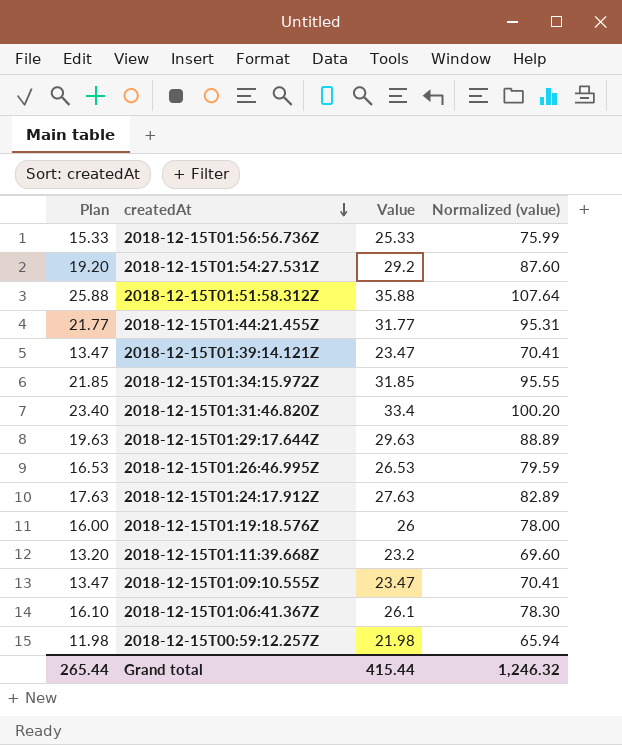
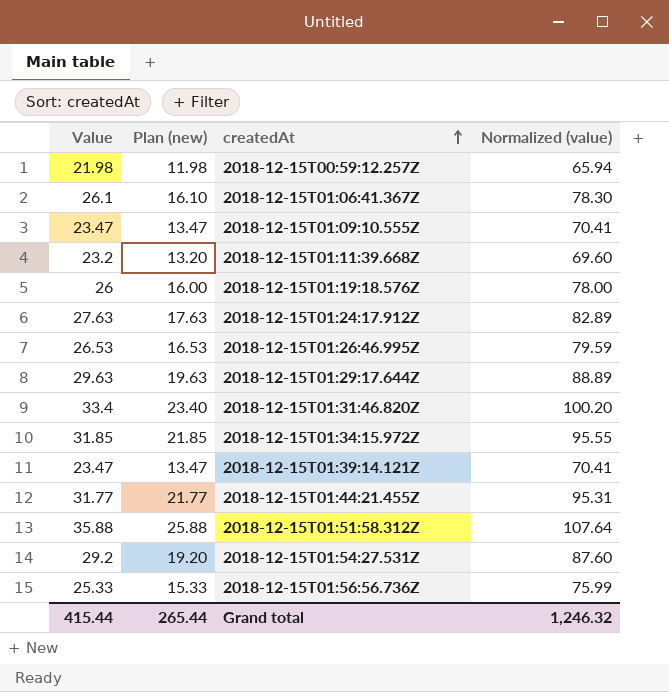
row order: createdAt descending -> createdAt ascending
column Value | position: 3 -> 1
column name: Plan -> Plan (new)

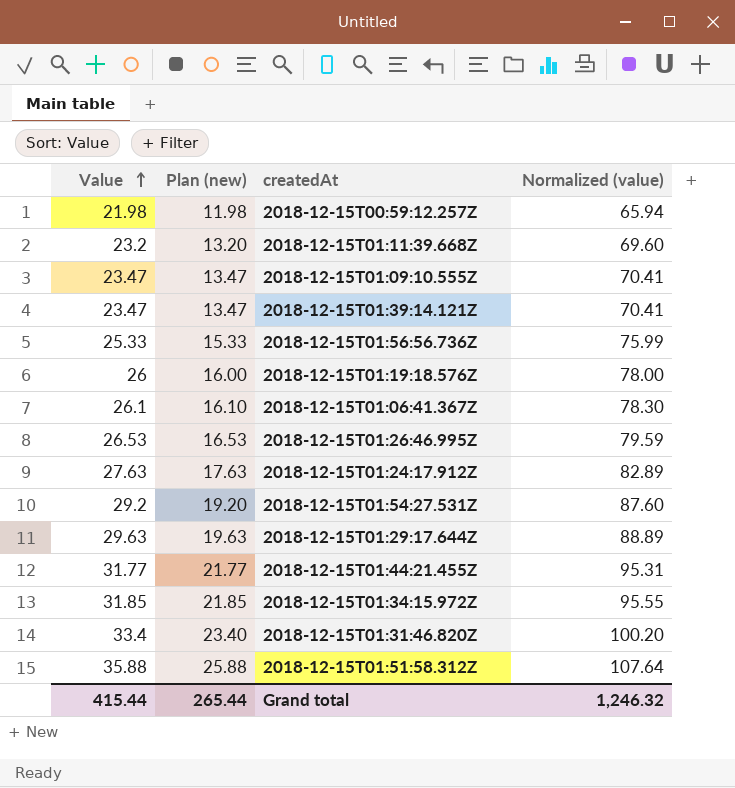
row order: createdAt ascending -> Value ascending

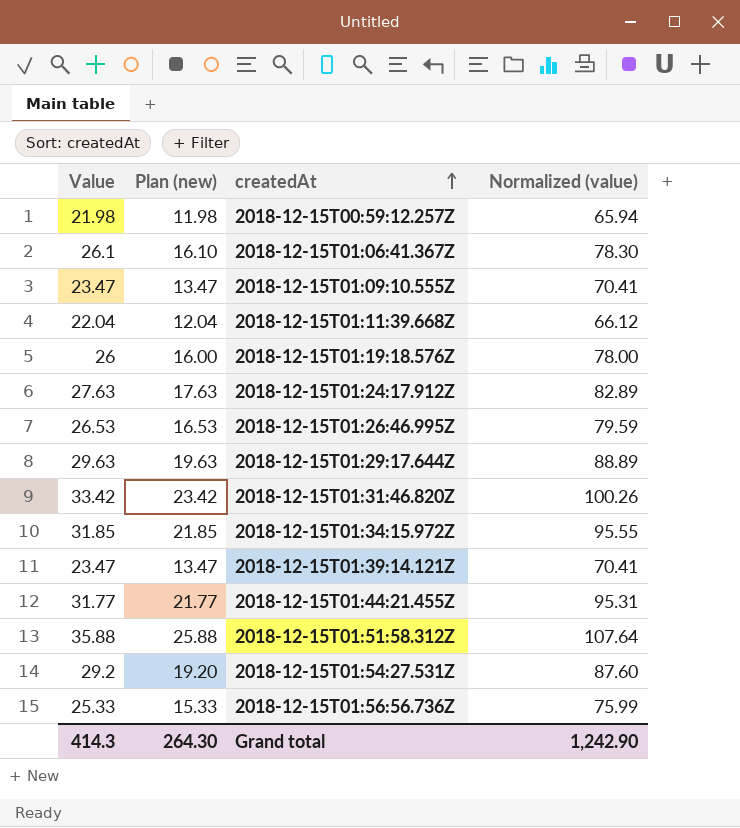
row order: Value ascending -> createdAt ascending
2018-12-15T01:11:39.668Z | Value: 23.2 -> 22.04
2018-12-15T01:11:39.668Z | Plan (new): 13.20 -> 12.04
2018-12-15T01:11:39.668Z | Normalized (value): 69.60 -> 66.12
2018-12-15T01:31:46.820Z | Value: 33.4 -> 33.42
2018-12-15T01:31:46.820Z | Plan (new): 23.40 -> 23.42
2018-12-15T01:31:46.820Z | Normalized (value): 100.20 -> 100.26
Grand total | Value: 415.44 -> 414.3
Grand total | Plan (new): 265.44 -> 264.30
Grand total | Normalized (value): 1,246.32 -> 1,242.90

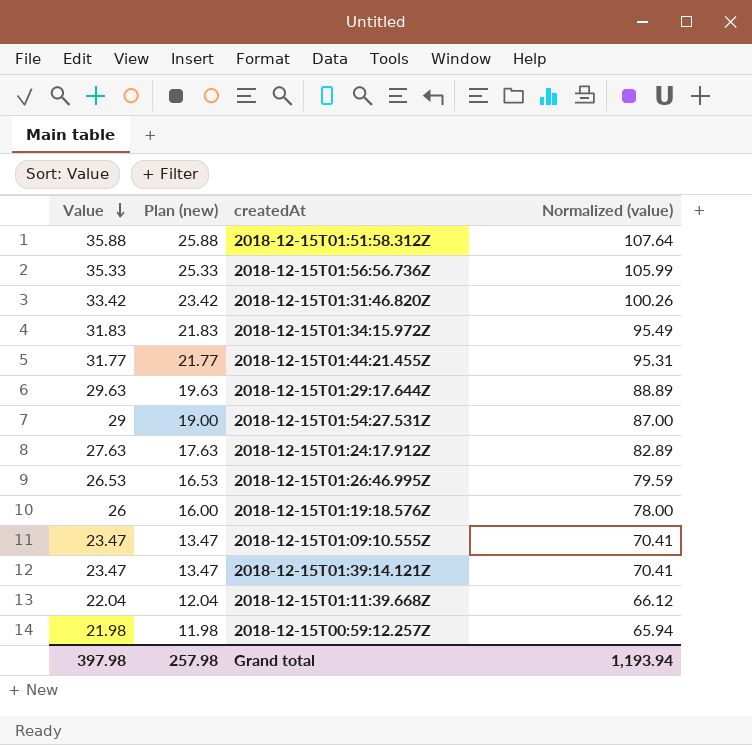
row order: createdAt ascending -> Value descending
row 2018-12-15T01:06:41.367Z: 26.1 | 16.10 | 78.30 -> none
2018-12-15T01:56:56.736Z | Value: 25.33 -> 35.33
2018-12-15T01:56:56.736Z | Plan (new): 15.33 -> 25.33
2018-12-15T01:56:56.736Z | Normalized (value): 75.99 -> 105.99
2018-12-15T01:34:15.972Z | Value: 31.85 -> 31.83
2018-12-15T01:34:15.972Z | Plan (new): 21.85 -> 21.83
2018-12-15T01:34:15.972Z | Normalized (value): 95.55 -> 95.49
2018-12-15T01:54:27.531Z | Value: 29.2 -> 29
2018-12-15T01:54:27.531Z | Plan (new): 19.20 -> 19.00
2018-12-15T01:54:27.531Z | Normalized (value): 87.60 -> 87.00
Grand total | Value: 414.3 -> 397.98
Grand total | Plan (new): 264.30 -> 257.98
Grand total | Normalized (value): 1,242.90 -> 1,193.94

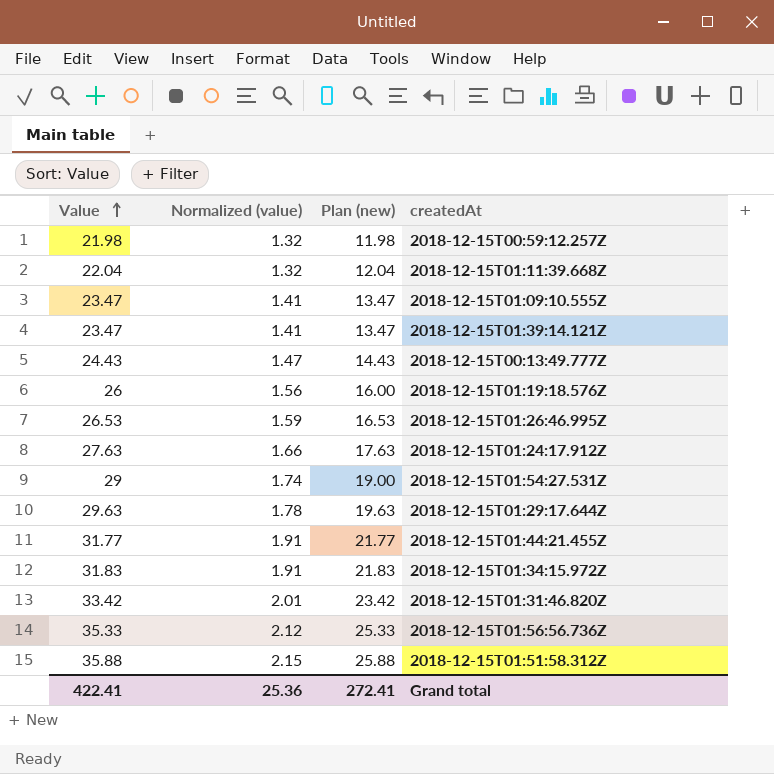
row order: Value descending -> Value ascending
column Normalized (value) | formula: [Value] * 3 -> [Value] * 0.06
column Normalized (value) | position: 4 -> 2
row 2018-12-15T00:13:49.777Z: none -> 24.43 | 1.47 | 14.43
Grand total | Value: 397.98 -> 422.41
Grand total | Normalized (value): 1,193.94 -> 25.36
Grand total | Plan (new): 257.98 -> 272.41

